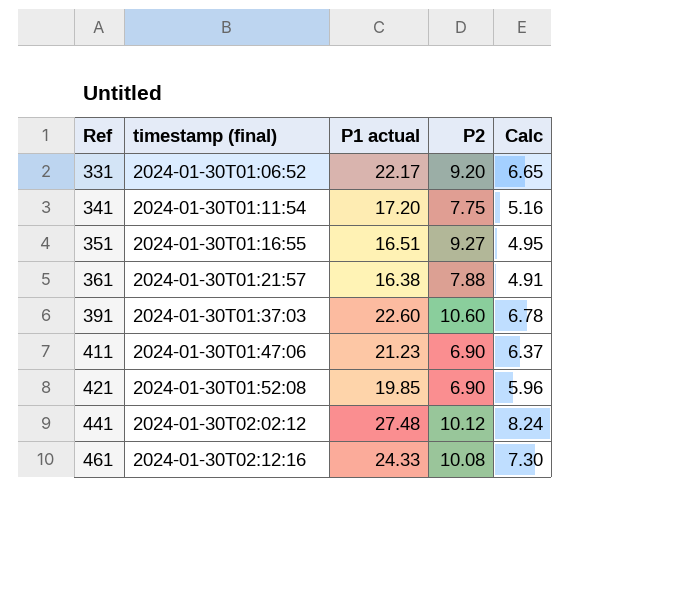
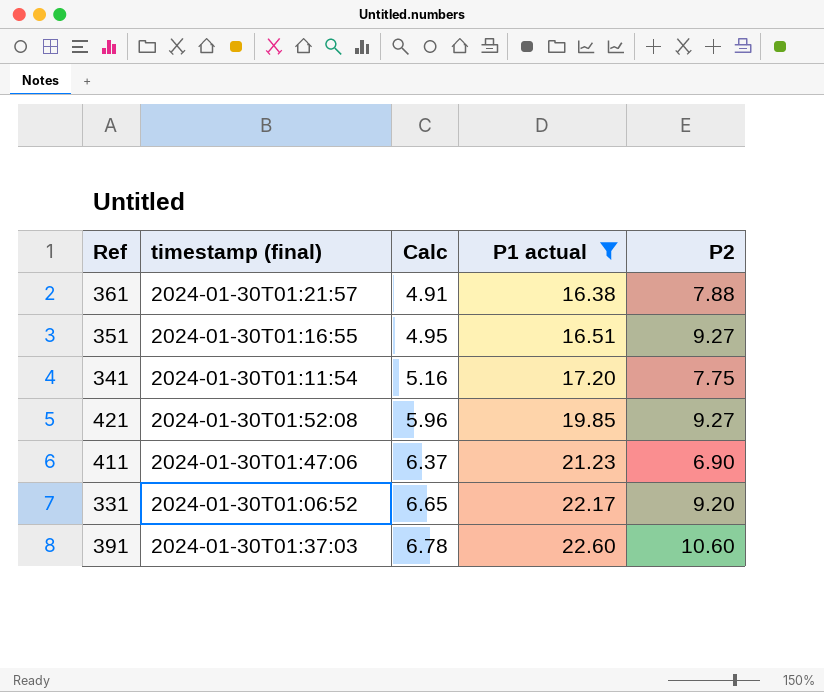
filter: none -> P1 actual <= 22.60
row order: Ref ascending -> Calc ascending
column Calc | position: 5 -> 3
421 | P2: 6.90 -> 9.27

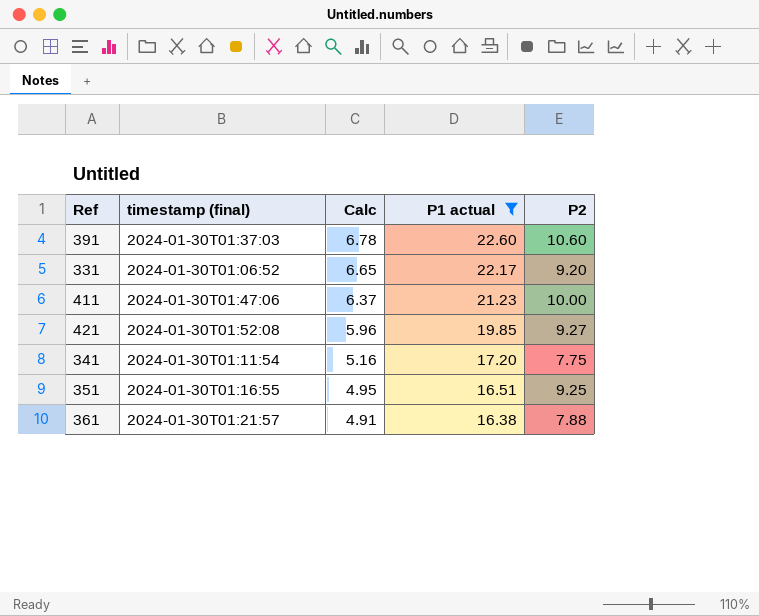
row order: Calc ascending -> Calc descending
411 | P2: 6.90 -> 10.00
351 | P2: 9.27 -> 9.25

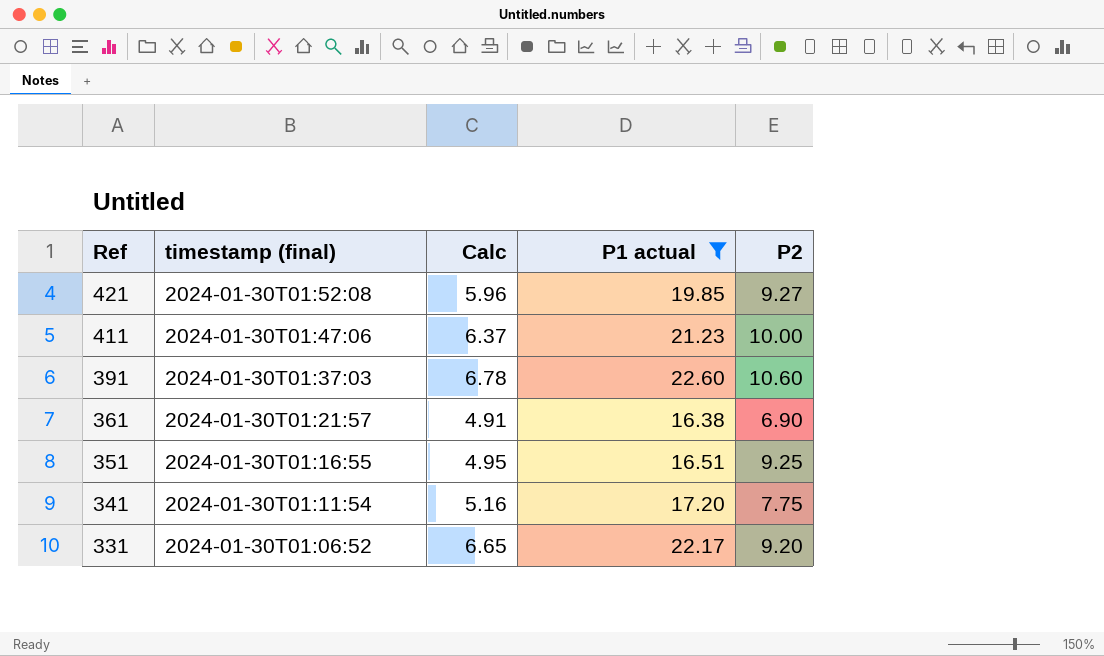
row order: Calc descending -> Ref descending
361 | P2: 7.88 -> 6.90

